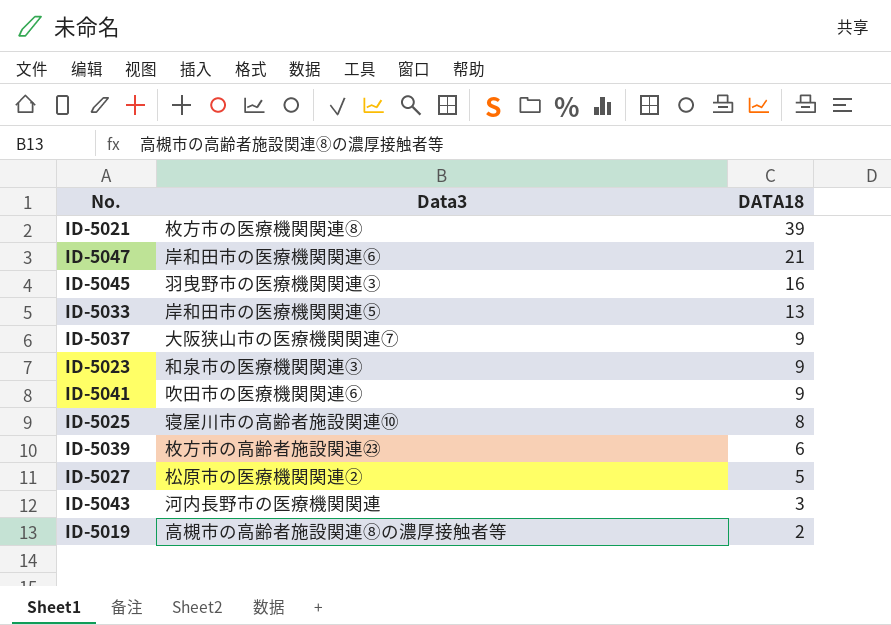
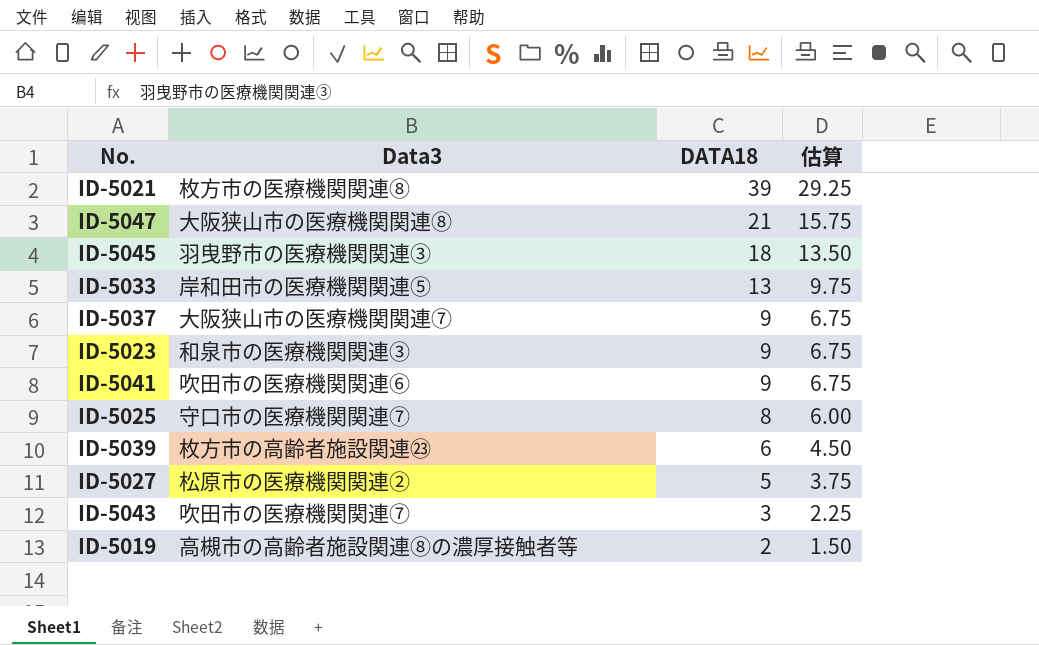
column 估算 | formula: none -> [DATA18] * 0.75
ID-5047 | Data3: 岸和田市の医療機関関連⑥ -> 大阪狭山市の医療機関関連⑧
ID-5045 | DATA18: 16 -> 18
ID-5025 | Data3: 寝屋川市の高齢者施設関連⑩ -> 守口市の医療機関関連⑦
ID-5043 | Data3: 河内長野市の医療機関関連 -> 吹田市の医療機関関連⑦

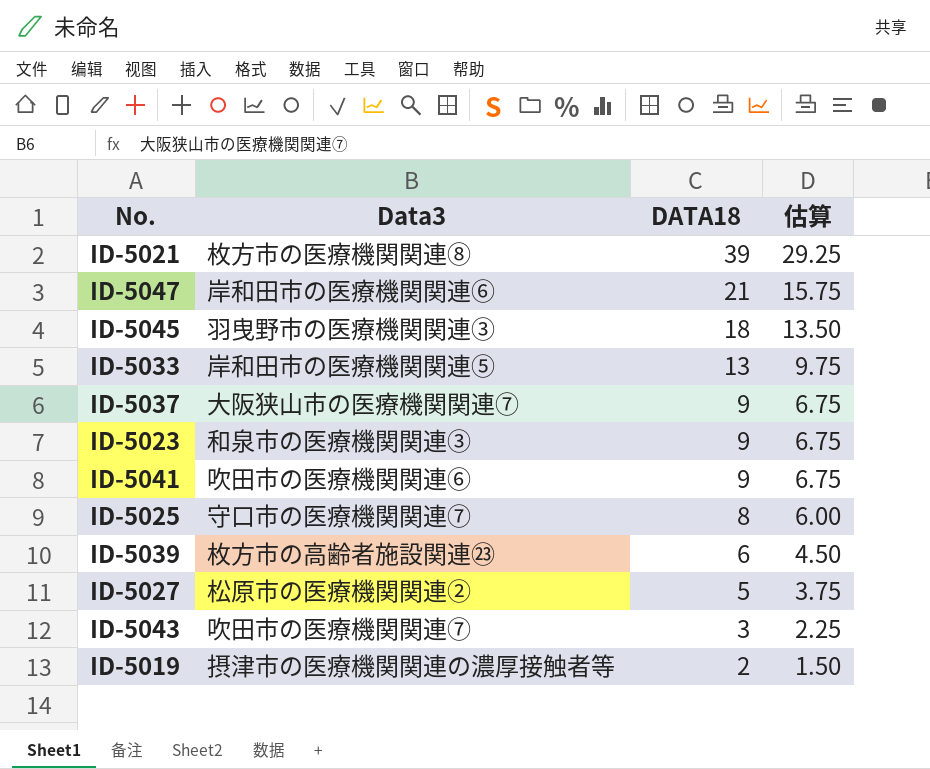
ID-5047 | Data3: 大阪狭山市の医療機関関連⑧ -> 岸和田市の医療機関関連⑥
ID-5019 | Data3: 高槻市の高齢者施設関連⑧の濃厚接触者等 -> 摂津市の医療機関関連の濃厚接触者等

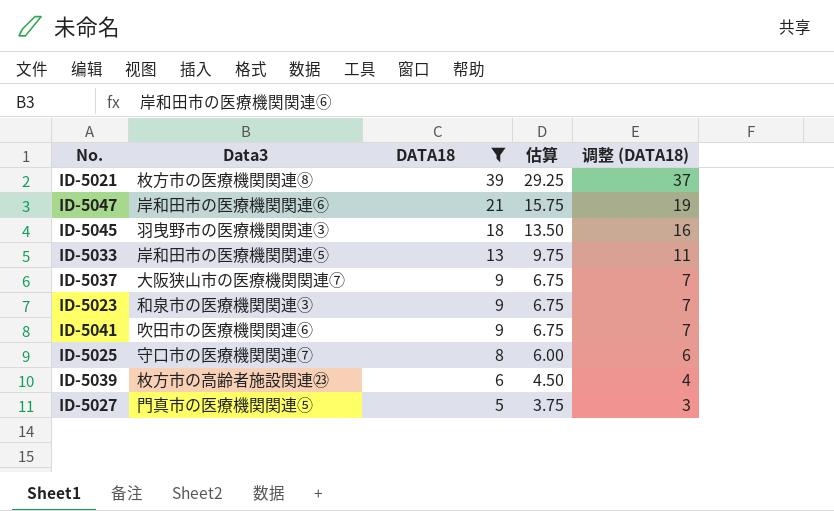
filter: none -> DATA18 >= 5
column 调整 (DATA18) | formula: none -> [DATA18] - 2
ID-5027 | Data3: 松原市の医療機関関連② -> 門真市の医療機関関連⑤

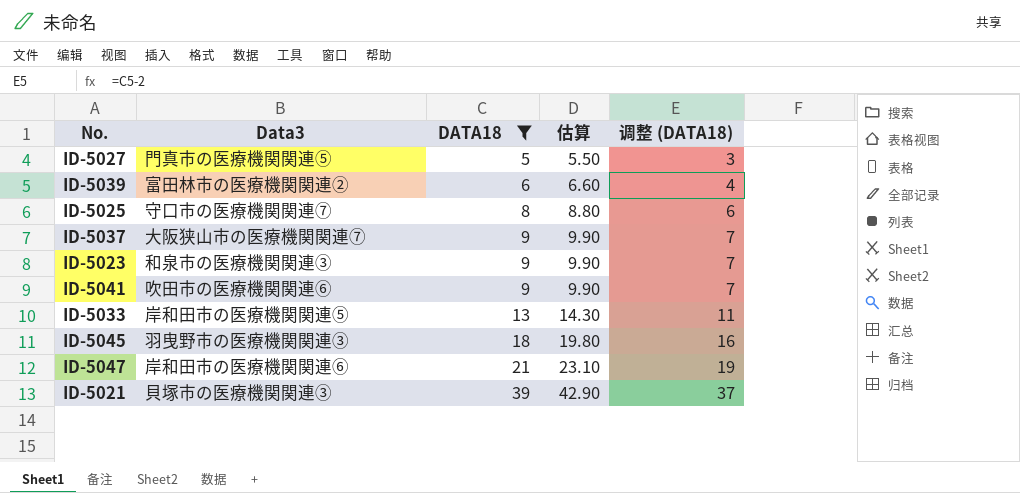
row order: DATA18 descending -> DATA18 ascending
column 估算 | formula: [DATA18] * 0.75 -> [DATA18] * 1.1
ID-5039 | Data3: 枚方市の高齢者施設関連㉓ -> 富田林市の医療機関関連②
ID-5021 | Data3: 枚方市の医療機関関連⑧ -> 貝塚市の医療機関関連③

